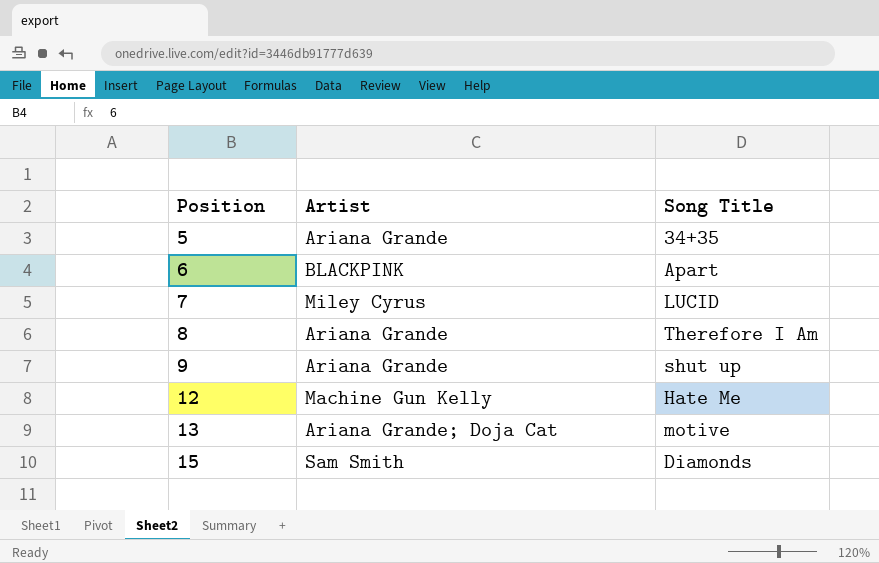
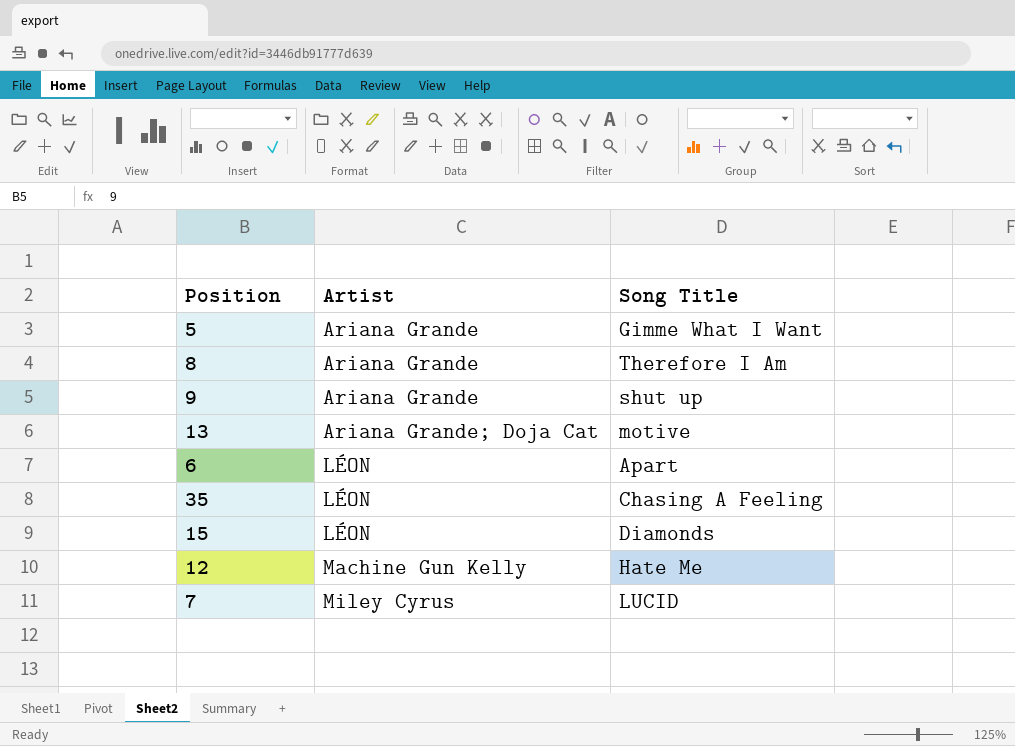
row order: Position ascending -> Artist ascending
5 | Song Title: 34+35 -> Gimme What I Want
6 | Artist: BLACKPINK -> LÉON
row 35: none -> LÉON | Chasing A Feeling
15 | Artist: Sam Smith -> LÉON

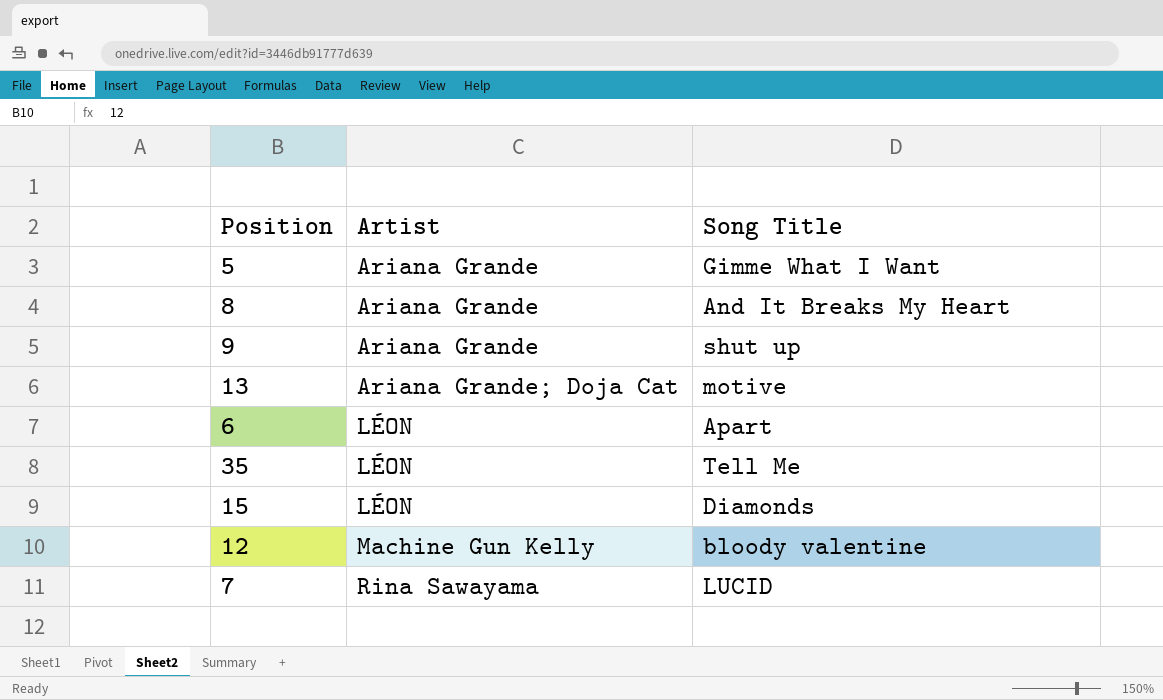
8 | Song Title: Therefore I Am -> And It Breaks My Heart
35 | Song Title: Chasing A Feeling -> Tell Me
12 | Song Title: Hate Me -> bloody valentine
7 | Artist: Miley Cyrus -> Rina Sawayama

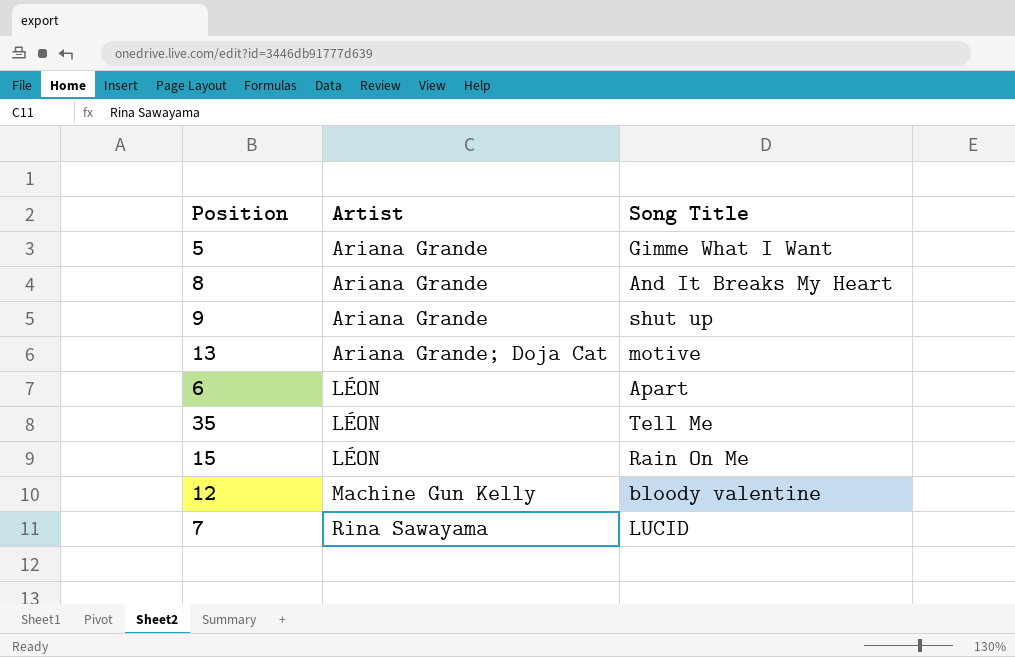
15 | Song Title: Diamonds -> Rain On Me

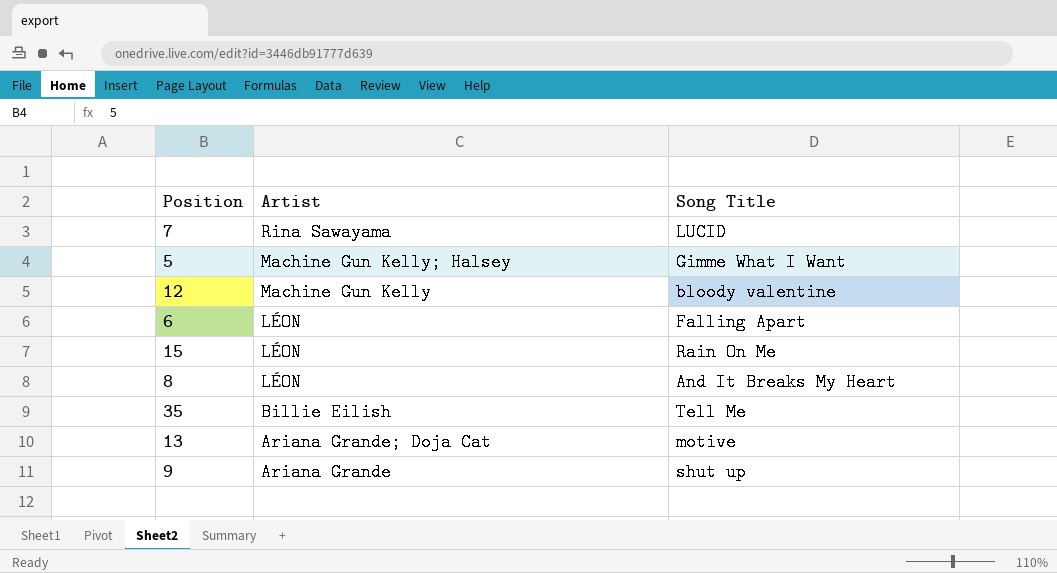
row order: Artist ascending -> Artist descending
5 | Artist: Ariana Grande -> Machine Gun Kelly; Halsey
6 | Song Title: Apart -> Falling Apart
8 | Artist: Ariana Grande -> LÉON
35 | Artist: LÉON -> Billie Eilish

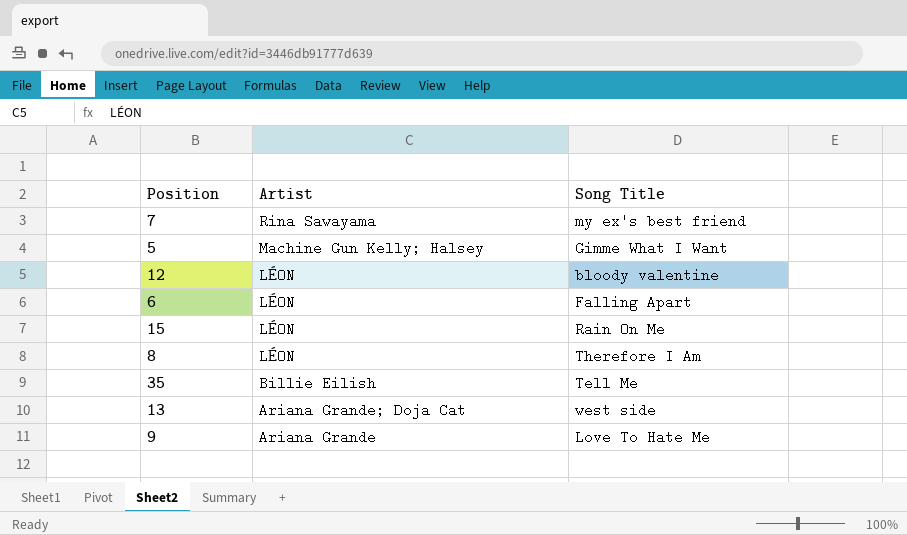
7 | Song Title: LUCID -> my ex's best friend
12 | Artist: Machine Gun Kelly -> LÉON
8 | Song Title: And It Breaks My Heart -> Therefore I Am
13 | Song Title: motive -> west side
9 | Song Title: shut up -> Love To Hate Me

